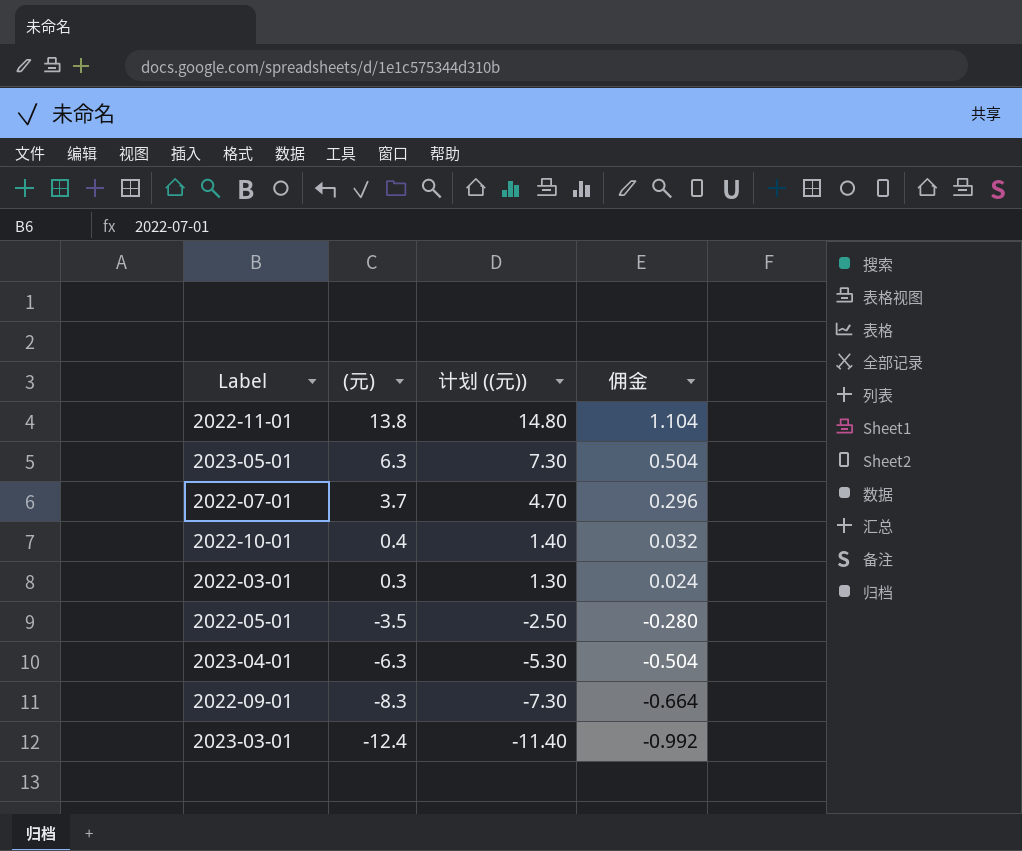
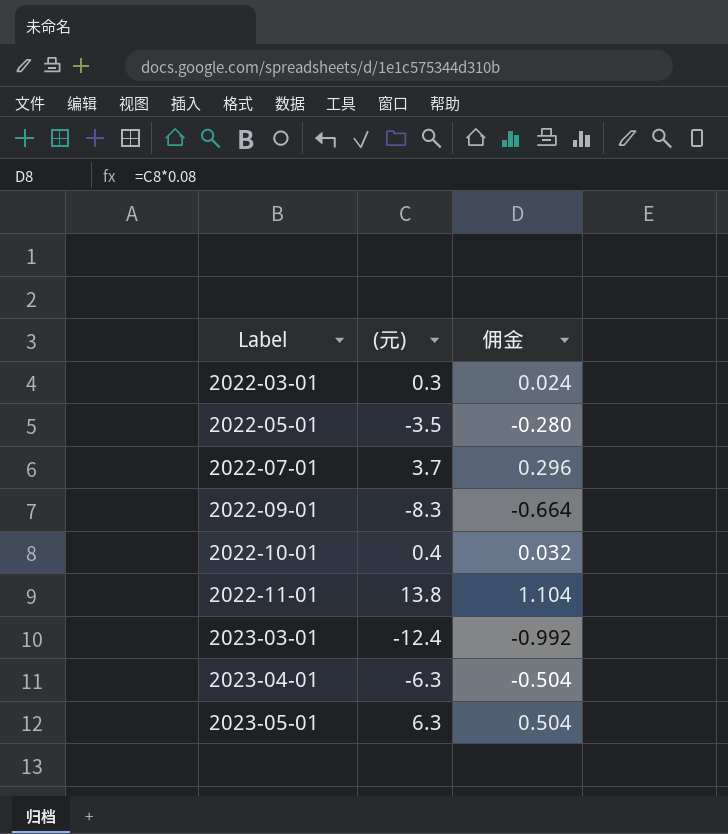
row order: (元) descending -> Label ascending
column 计划 ((元)) | formula: [(元)] + 1 -> none

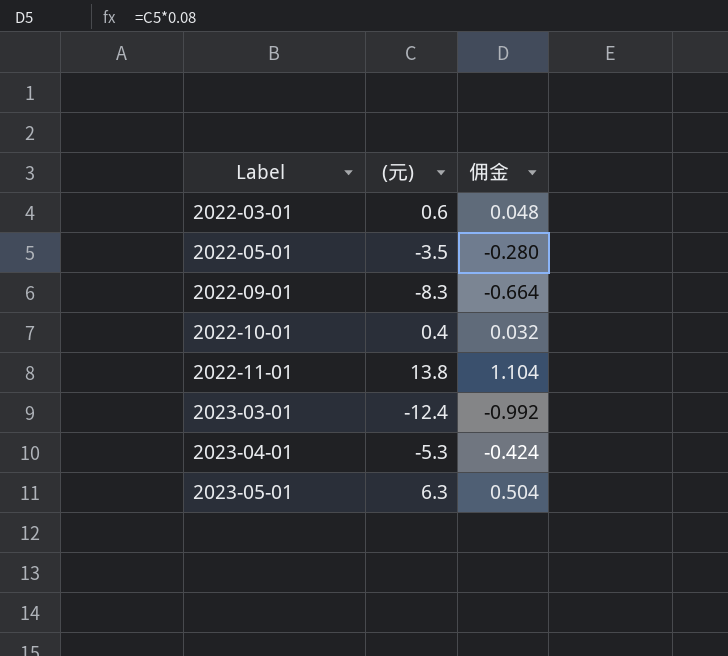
row 2022-07-01: 3.7 | 0.296 -> none
2022-03-01 | (元): 0.3 -> 0.6
2022-03-01 | 佣金: 0.024 -> 0.048
2023-04-01 | (元): -6.3 -> -5.3
2023-04-01 | 佣金: -0.504 -> -0.424

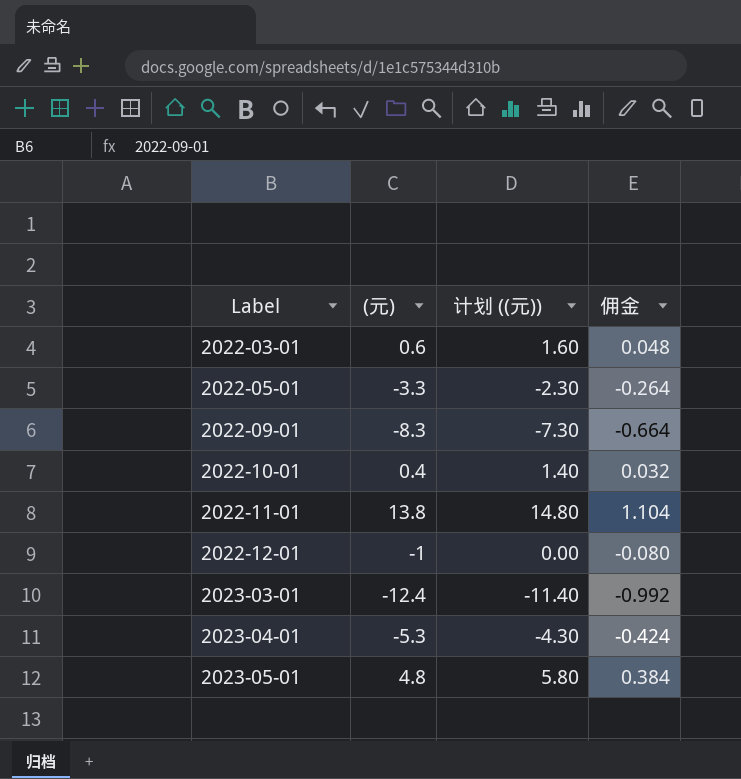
column 计划 ((元)) | formula: none -> [(元)] + 1
2022-05-01 | (元): -3.5 -> -3.3
2022-05-01 | 佣金: -0.280 -> -0.264
row 2022-12-01: none -> -1 | 0.00 | -0.080
2023-05-01 | (元): 6.3 -> 4.8
2023-05-01 | 佣金: 0.504 -> 0.384

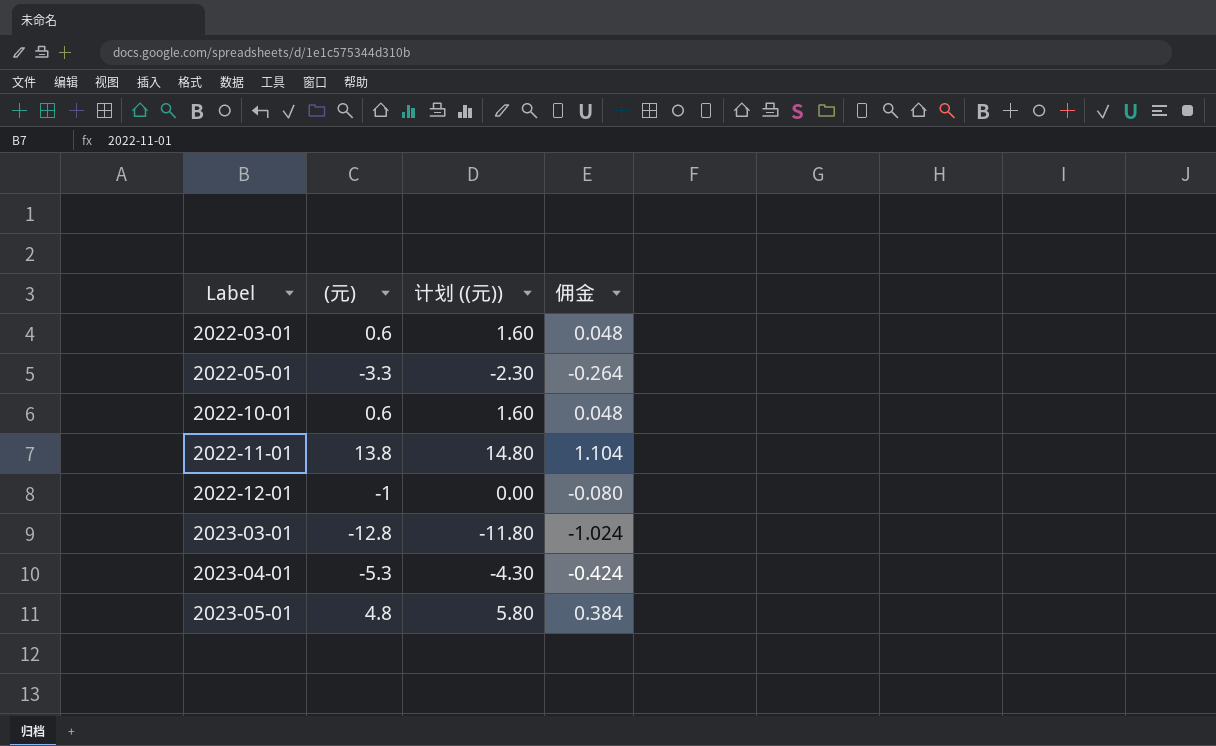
row 2022-09-01: -8.3 | -7.30 | -0.664 -> none
2022-10-01 | (元): 0.4 -> 0.6
2022-10-01 | 计划 ((元)): 1.40 -> 1.60
2022-10-01 | 佣金: 0.032 -> 0.048
2023-03-01 | (元): -12.4 -> -12.8
2023-03-01 | 计划 ((元)): -11.40 -> -11.80
2023-03-01 | 佣金: -0.992 -> -1.024

